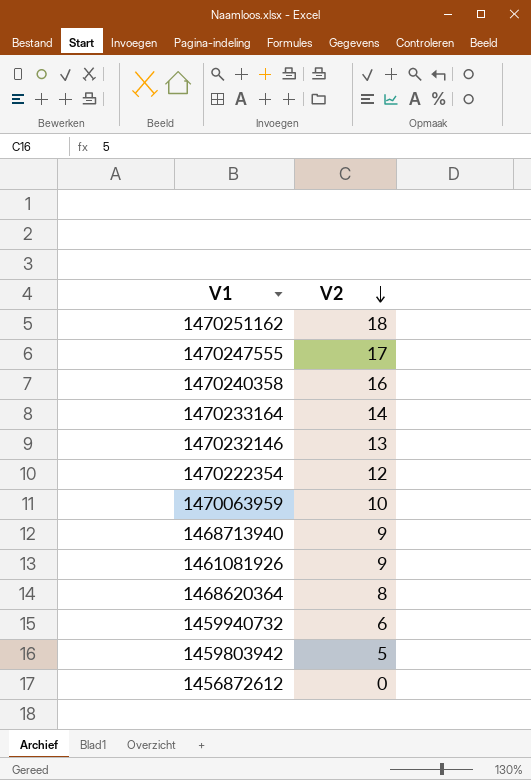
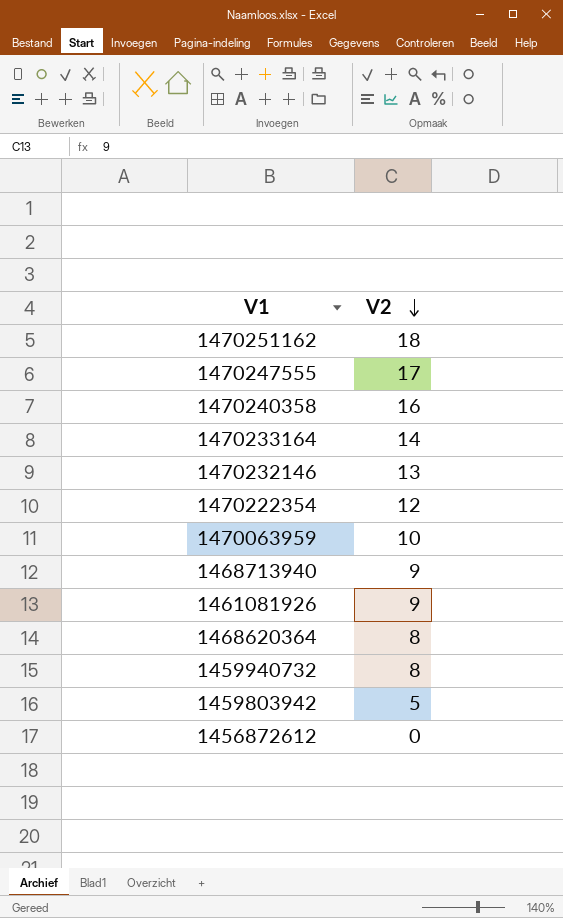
1459940732 | V2: 6 -> 8

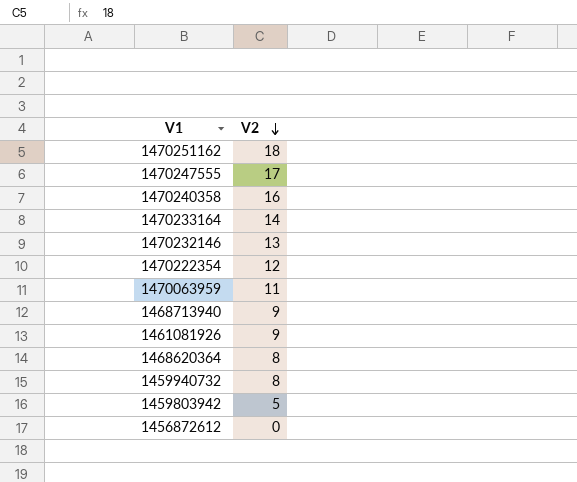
1470063959 | V2: 10 -> 11

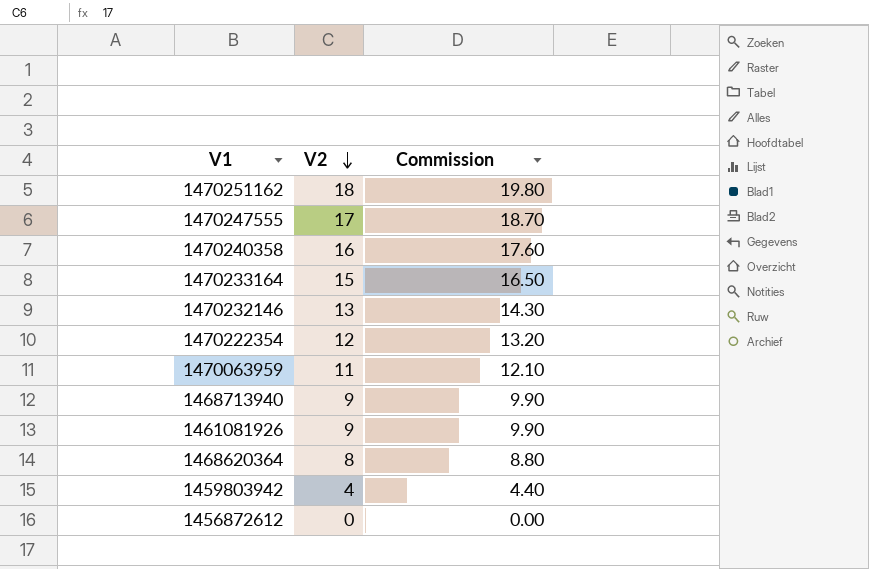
column Commission | formula: none -> [V2] * 1.1
row 1459940732: 8 -> none
1470233164 | V2: 14 -> 15
1459803942 | V2: 5 -> 4

